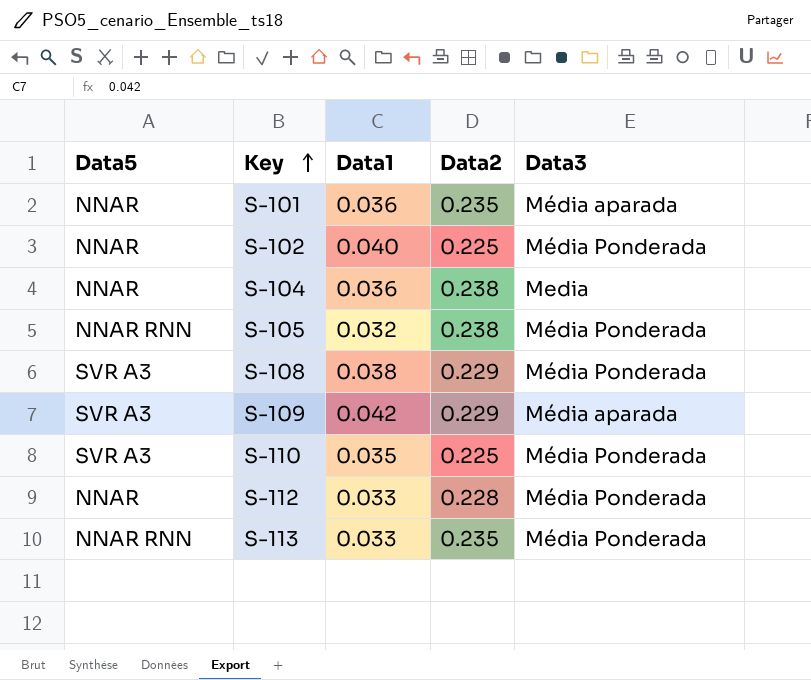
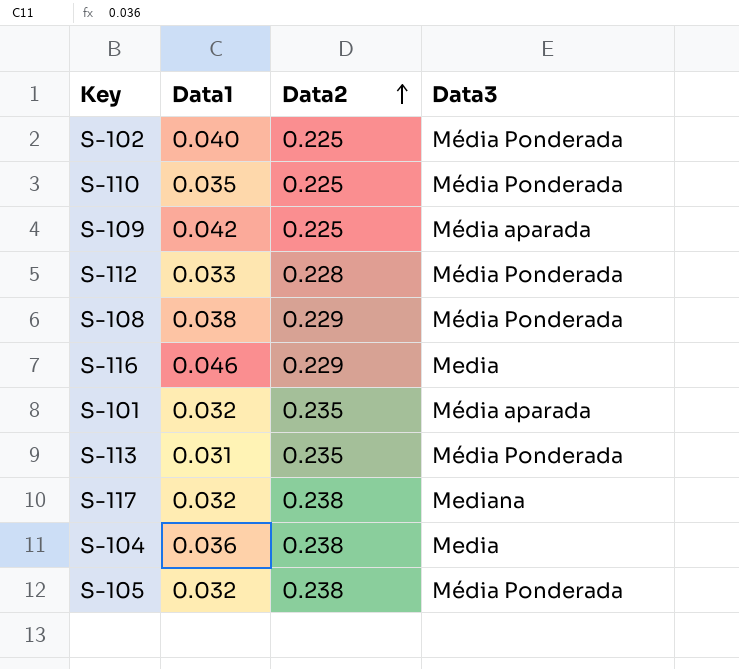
row order: Key ascending -> Data2 ascending
column Data5 | position: 1 -> none
S-109 | Data2: 0.229 -> 0.225
row S-116: none -> 0.046 | 0.229 | Media
S-101 | Data1: 0.036 -> 0.032
S-113 | Data1: 0.033 -> 0.031
row S-117: none -> 0.032 | 0.238 | Mediana

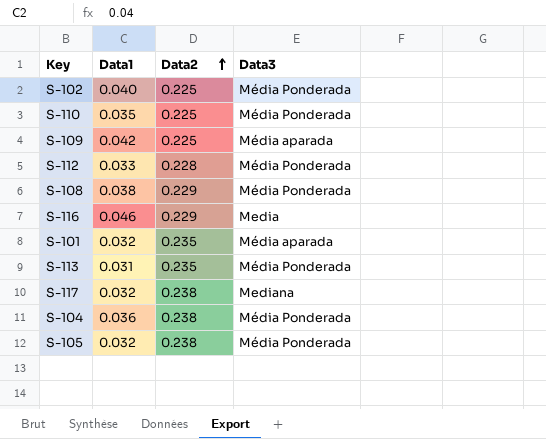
S-104 | Data3: Media -> Média Ponderada

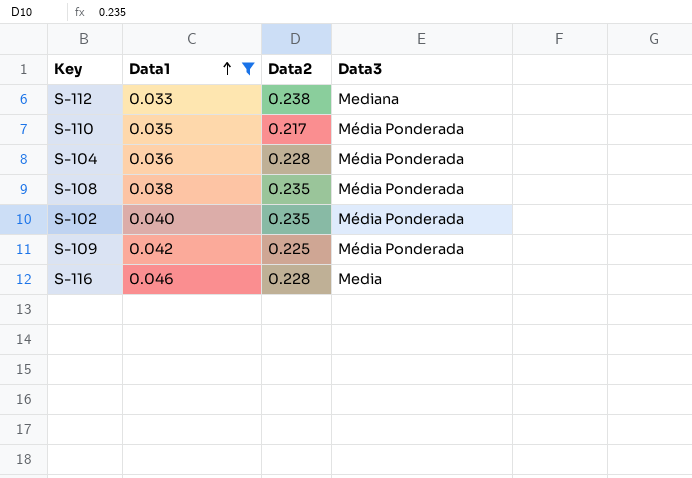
filter: none -> Data1 >= 0.033
row order: Data2 ascending -> Data1 ascending
S-112 | Data2: 0.228 -> 0.238
S-112 | Data3: Média Ponderada -> Mediana
S-110 | Data2: 0.225 -> 0.217
S-104 | Data2: 0.238 -> 0.228
S-108 | Data2: 0.229 -> 0.235
S-102 | Data2: 0.225 -> 0.235
S-109 | Data3: Média aparada -> Média Ponderada
S-116 | Data2: 0.229 -> 0.228

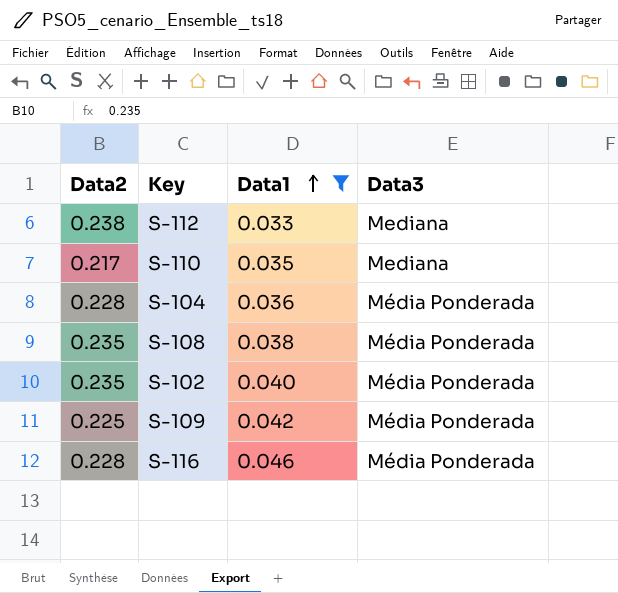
column Data2 | position: 3 -> 1
S-110 | Data3: Média Ponderada -> Mediana
S-116 | Data3: Media -> Média Ponderada

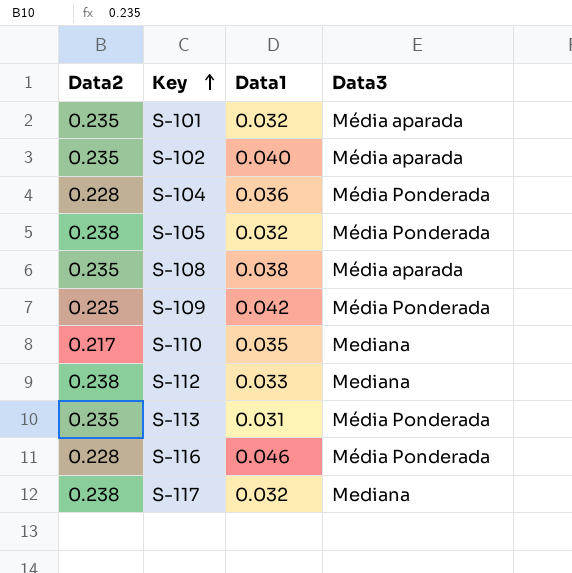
filter: Data1 >= 0.033 -> none
row order: Data1 ascending -> Key ascending
S-102 | Data3: Média Ponderada -> Média aparada
S-108 | Data3: Média Ponderada -> Média aparada

